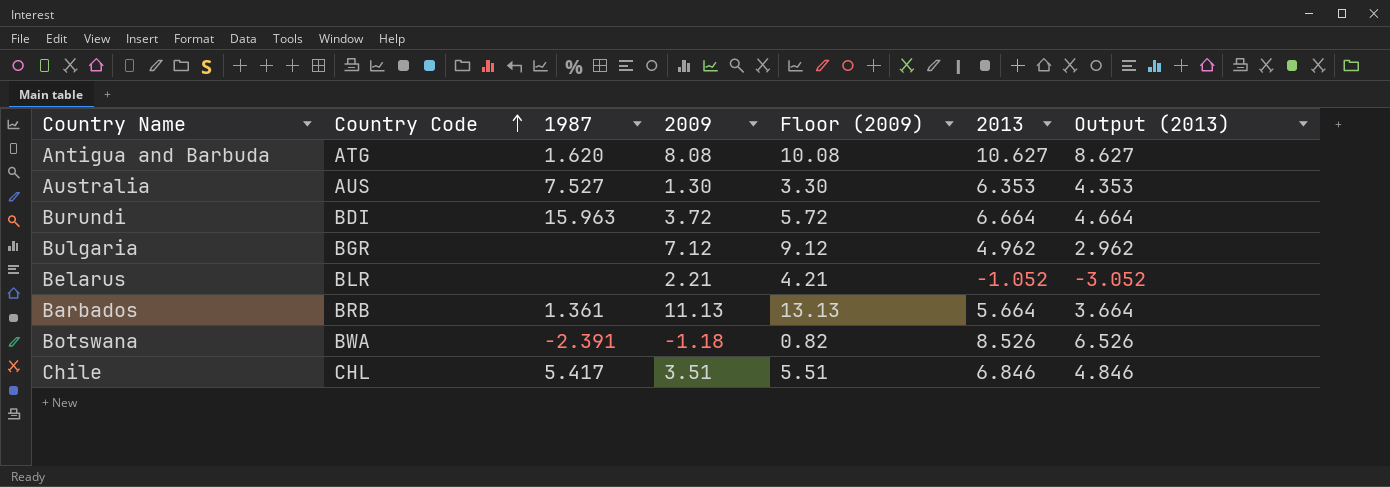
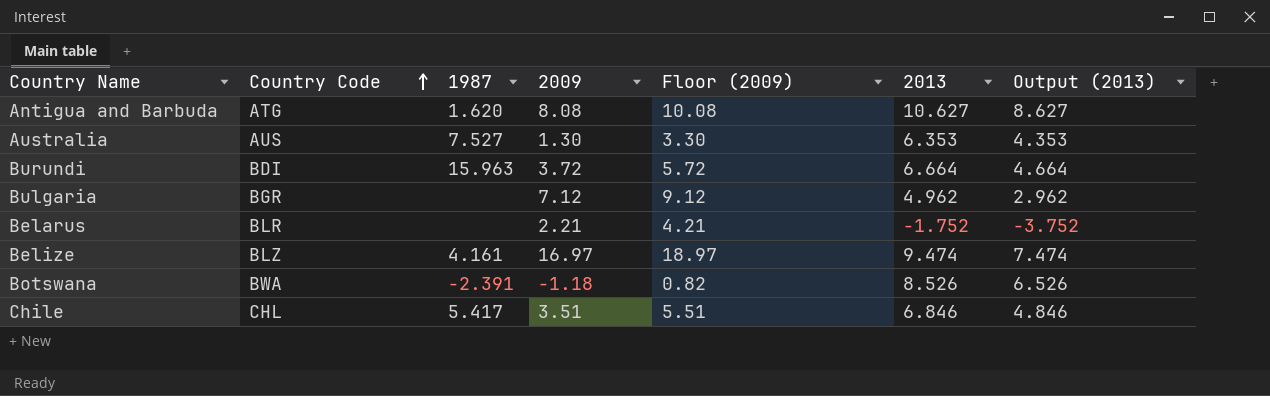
row Barbados: BRB | 1.361 | 11.13 | 13.13 | 5.664 | 3.664 -> none
Belarus | 2013: -1.052 -> -1.752
Belarus | Output (2013): -3.052 -> -3.752
row Belize: none -> BLZ | 4.161 | 16.97 | 18.97 | 9.474 | 7.474

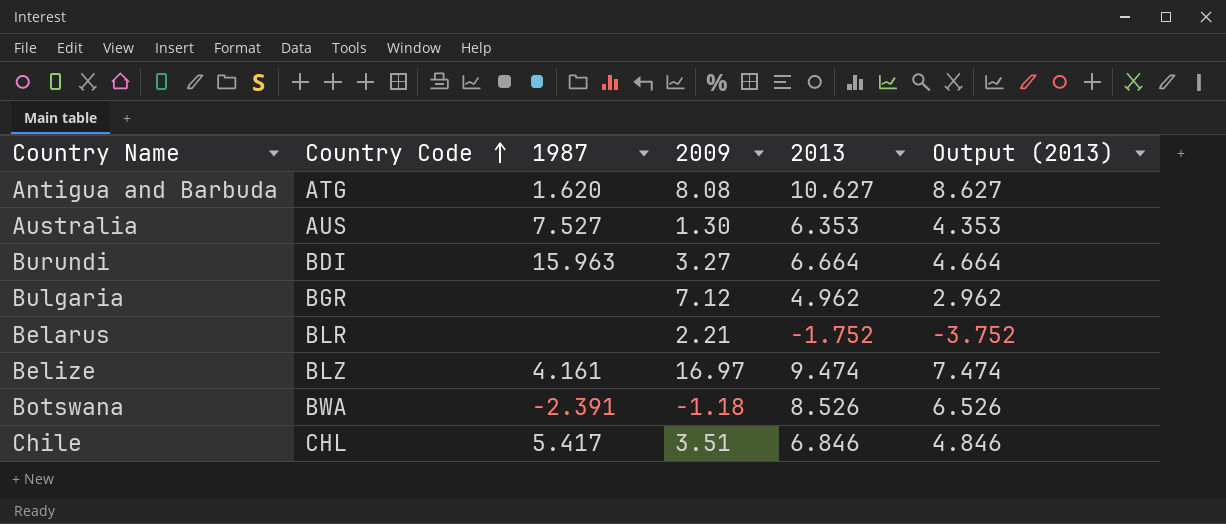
column Floor (2009) | formula: [2009] + 2 -> none
Burundi | 2009: 3.72 -> 3.27

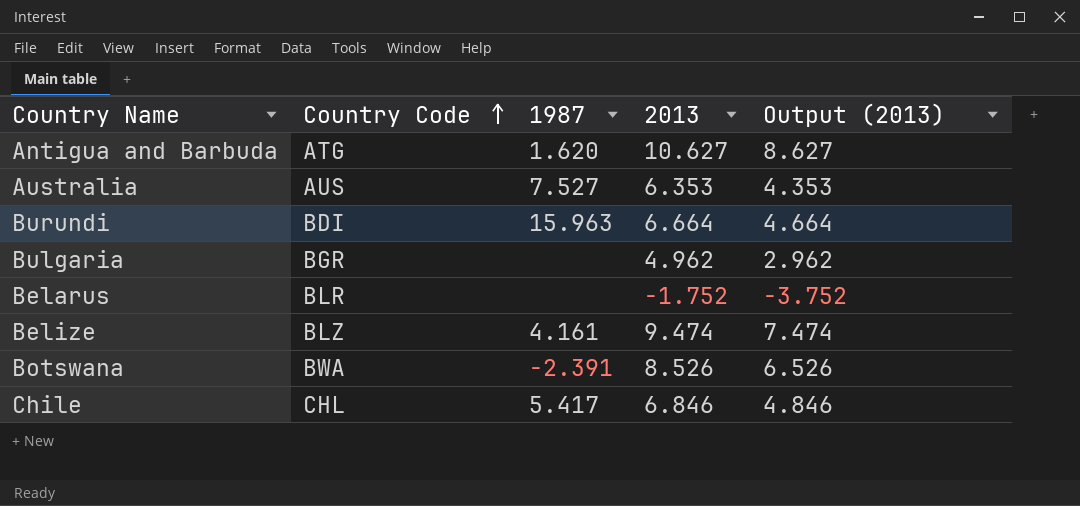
column 2009 | position: 4 -> none

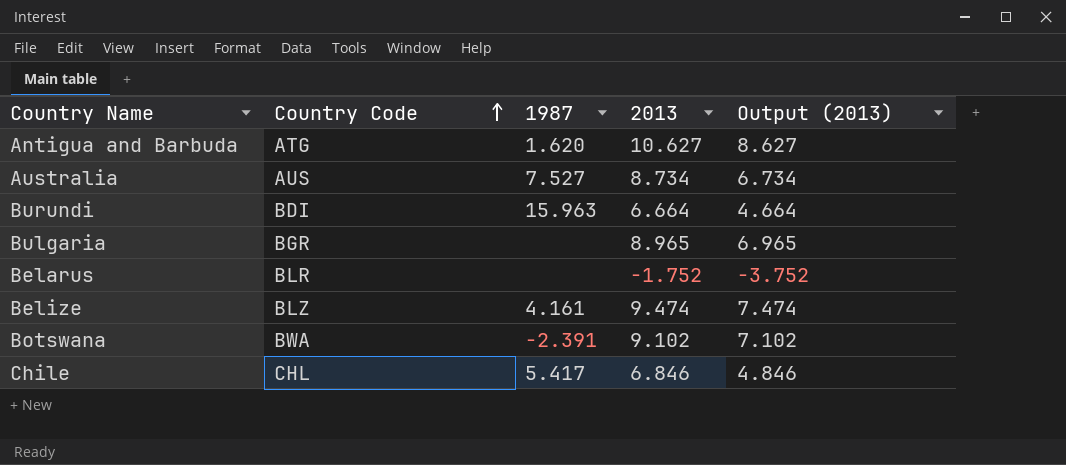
Australia | 2013: 6.353 -> 8.734
Australia | Output (2013): 4.353 -> 6.734
Bulgaria | 2013: 4.962 -> 8.965
Bulgaria | Output (2013): 2.962 -> 6.965
Botswana | 2013: 8.526 -> 9.102
Botswana | Output (2013): 6.526 -> 7.102

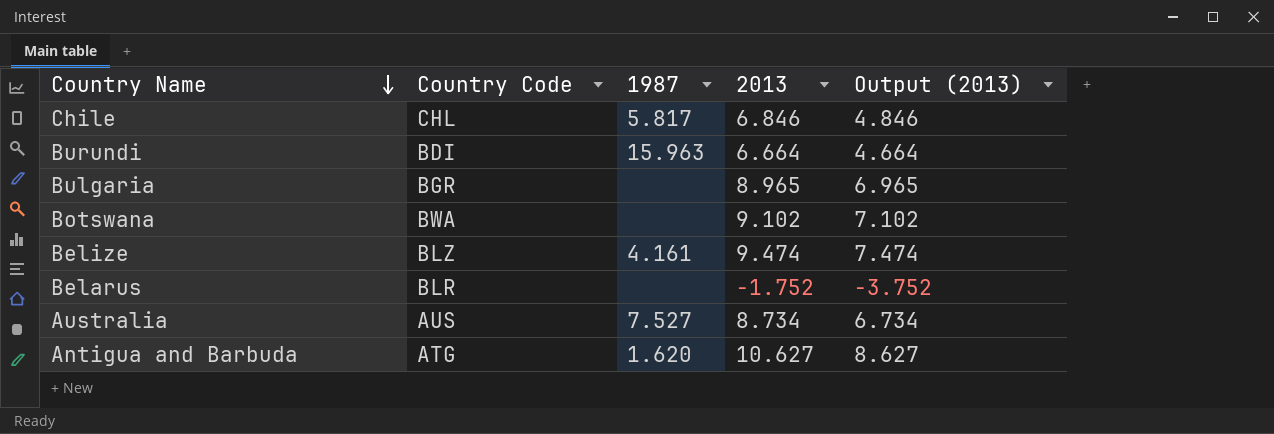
row order: Country Code ascending -> Country Name descending
Chile | 1987: 5.417 -> 5.817
Botswana | 1987: -2.391 -> none

